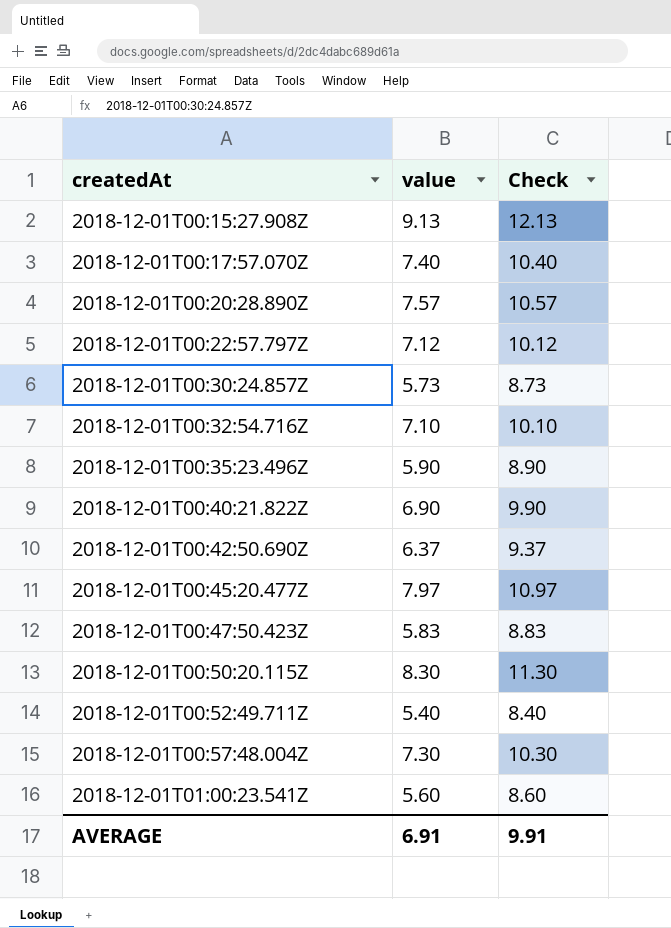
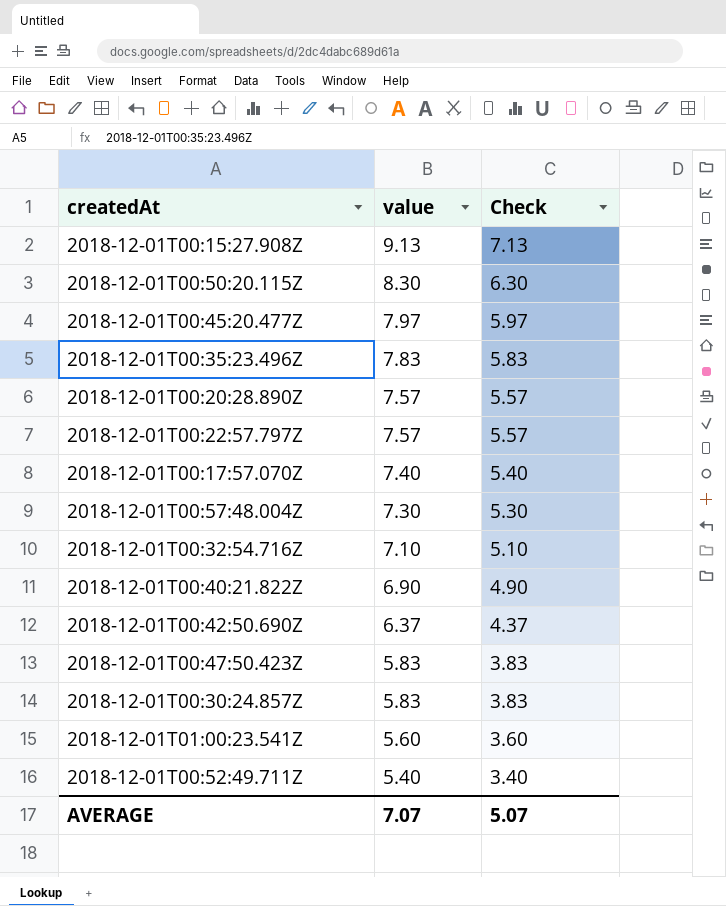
row order: createdAt ascending -> value descending
column Check | formula: [value] + 3 -> [value] - 2
2018-12-01T00:35:23.496Z | value: 5.90 -> 7.83
2018-12-01T00:22:57.797Z | value: 7.12 -> 7.57
2018-12-01T00:30:24.857Z | value: 5.73 -> 5.83
AVERAGE | value: 6.91 -> 7.07
AVERAGE | Check: 9.91 -> 5.07

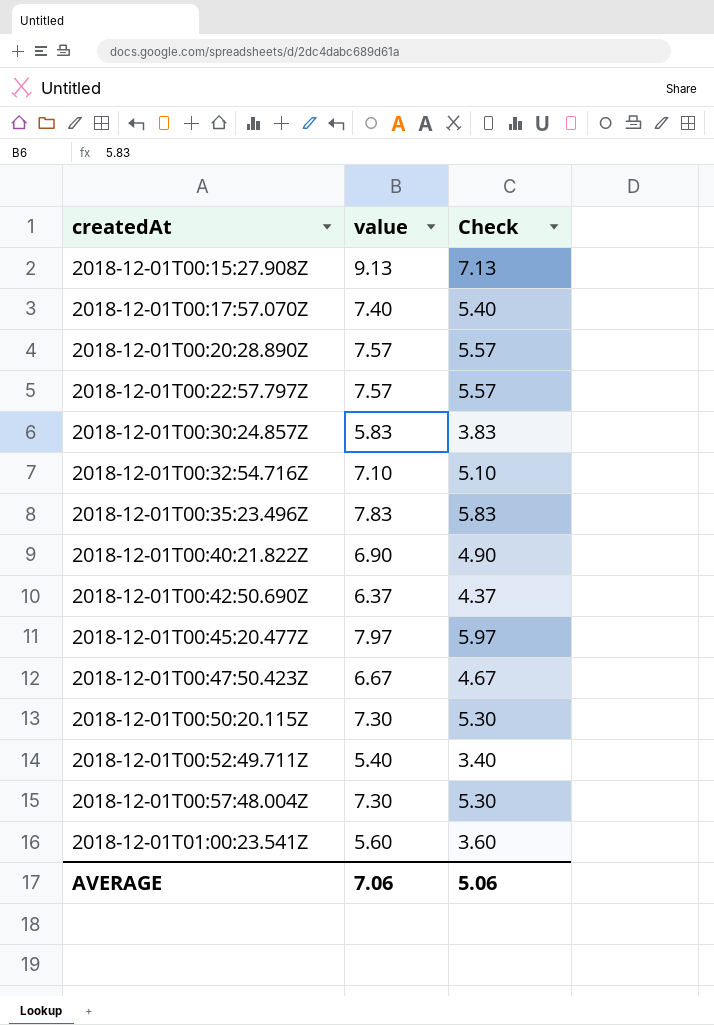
row order: value descending -> createdAt ascending
2018-12-01T00:47:50.423Z | value: 5.83 -> 6.67
2018-12-01T00:47:50.423Z | Check: 3.83 -> 4.67
2018-12-01T00:50:20.115Z | value: 8.30 -> 7.30
2018-12-01T00:50:20.115Z | Check: 6.30 -> 5.30
AVERAGE | value: 7.07 -> 7.06
AVERAGE | Check: 5.07 -> 5.06

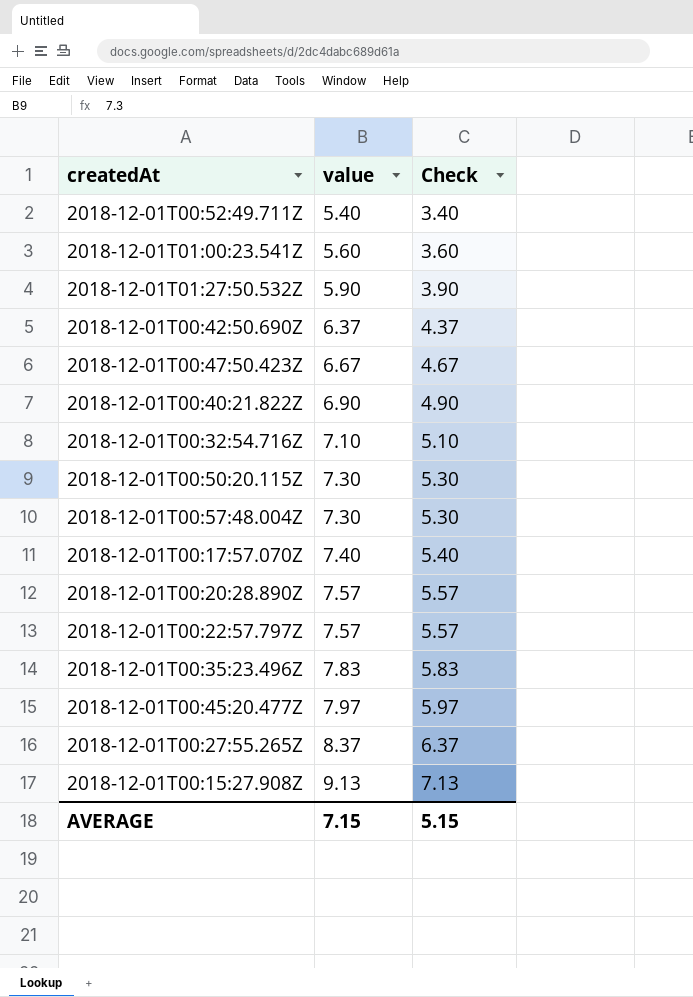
row order: createdAt ascending -> value ascending
row 2018-12-01T00:30:24.857Z: 5.83 | 3.83 -> none
row 2018-12-01T01:27:50.532Z: none -> 5.90 | 3.90
row 2018-12-01T00:27:55.265Z: none -> 8.37 | 6.37
AVERAGE | value: 7.06 -> 7.15
AVERAGE | Check: 5.06 -> 5.15

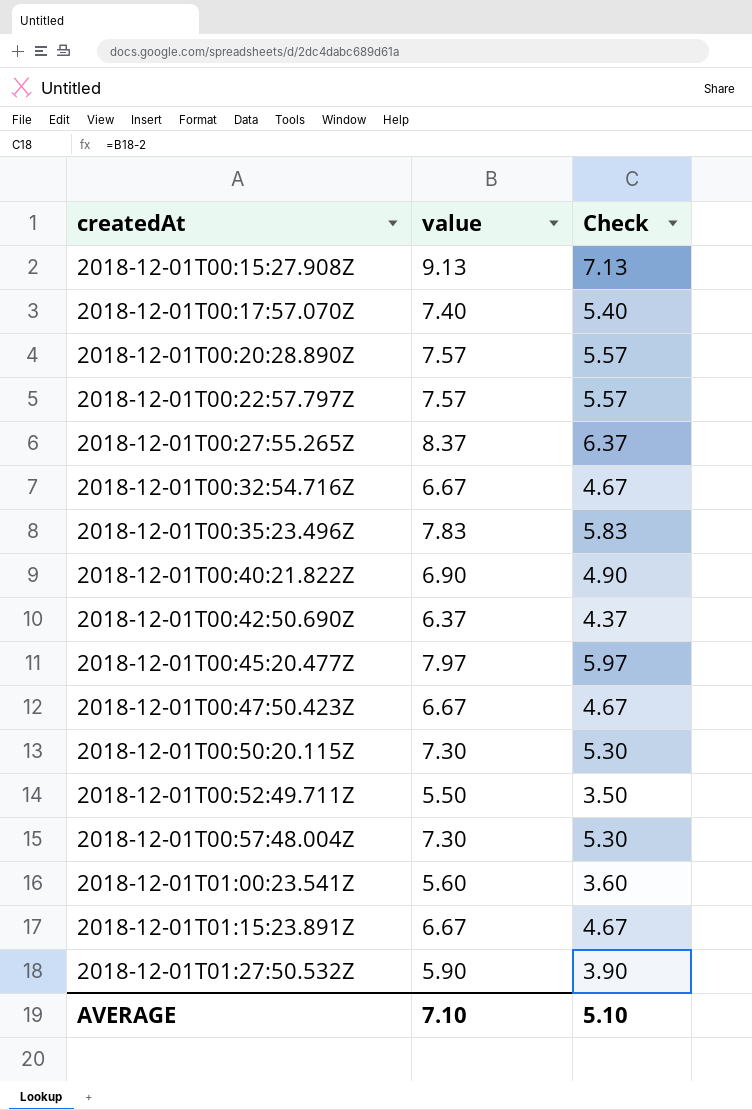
row order: value ascending -> createdAt ascending
2018-12-01T00:32:54.716Z | value: 7.10 -> 6.67
2018-12-01T00:32:54.716Z | Check: 5.10 -> 4.67
2018-12-01T00:52:49.711Z | value: 5.40 -> 5.50
2018-12-01T00:52:49.711Z | Check: 3.40 -> 3.50
row 2018-12-01T01:15:23.891Z: none -> 6.67 | 4.67
AVERAGE | value: 7.15 -> 7.10
AVERAGE | Check: 5.15 -> 5.10

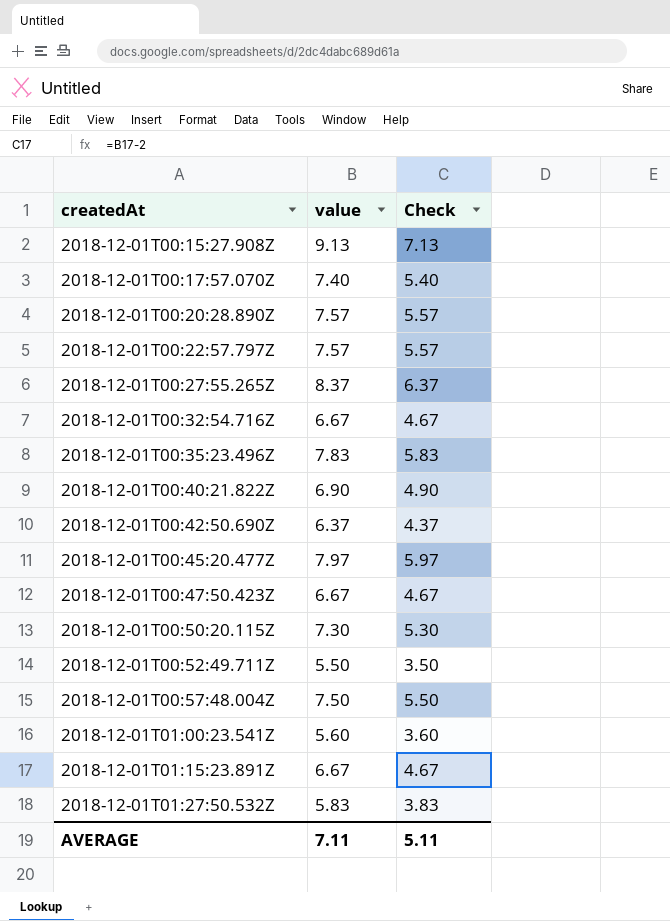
2018-12-01T00:57:48.004Z | value: 7.30 -> 7.50
2018-12-01T00:57:48.004Z | Check: 5.30 -> 5.50
2018-12-01T01:27:50.532Z | value: 5.90 -> 5.83
2018-12-01T01:27:50.532Z | Check: 3.90 -> 3.83
AVERAGE | value: 7.10 -> 7.11
AVERAGE | Check: 5.10 -> 5.11

